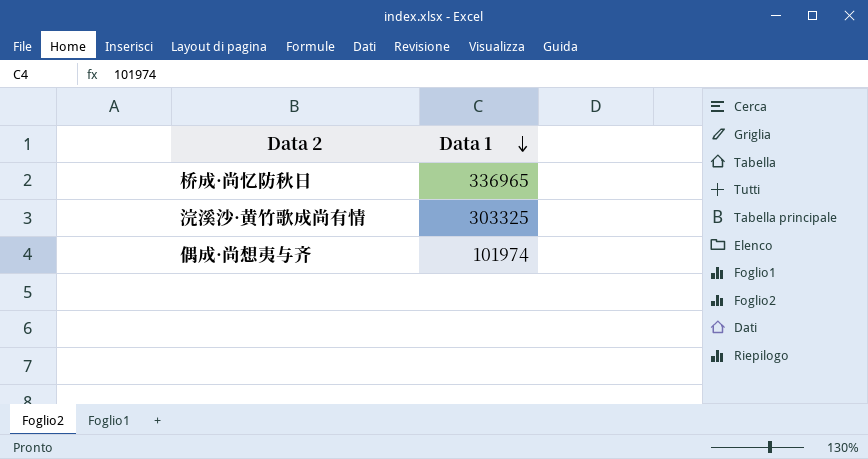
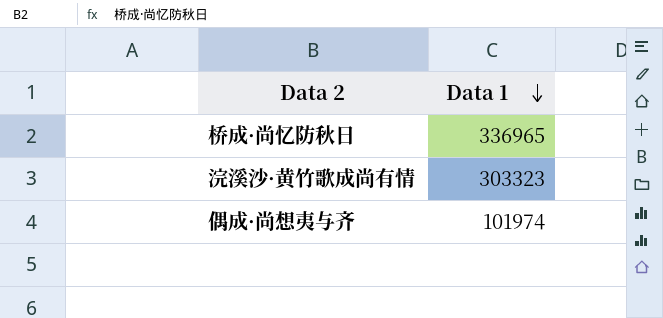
浣溪沙·黄竹歌成尚有情 | Data 1: 303325 -> 303323

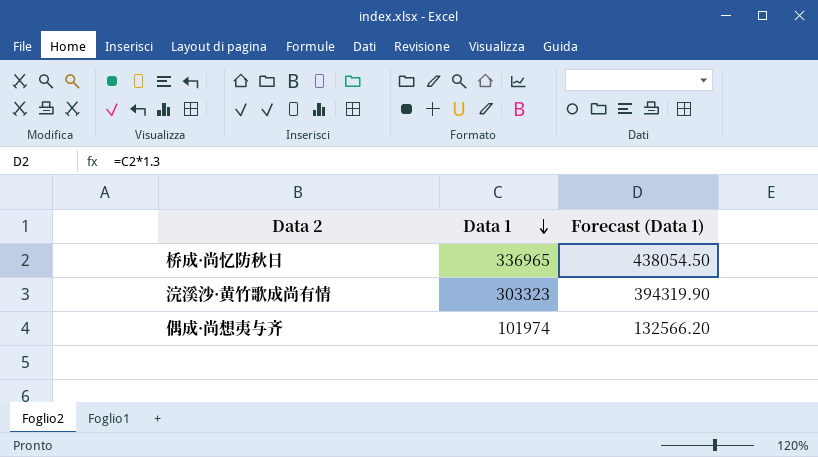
column Forecast (Data 1) | formula: none -> [Data 1] * 1.3

